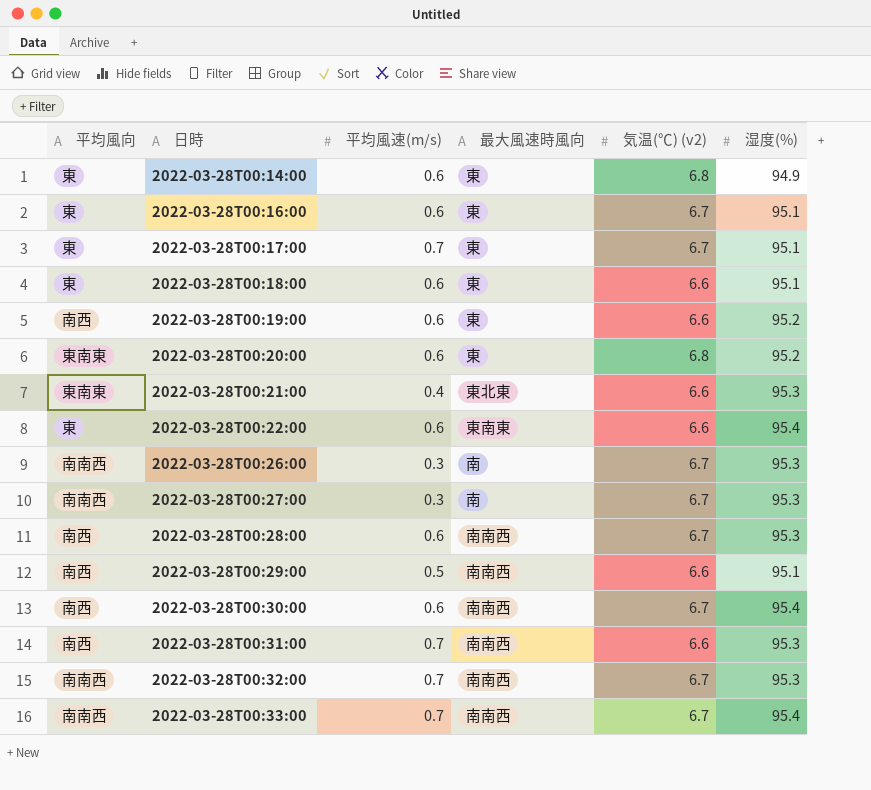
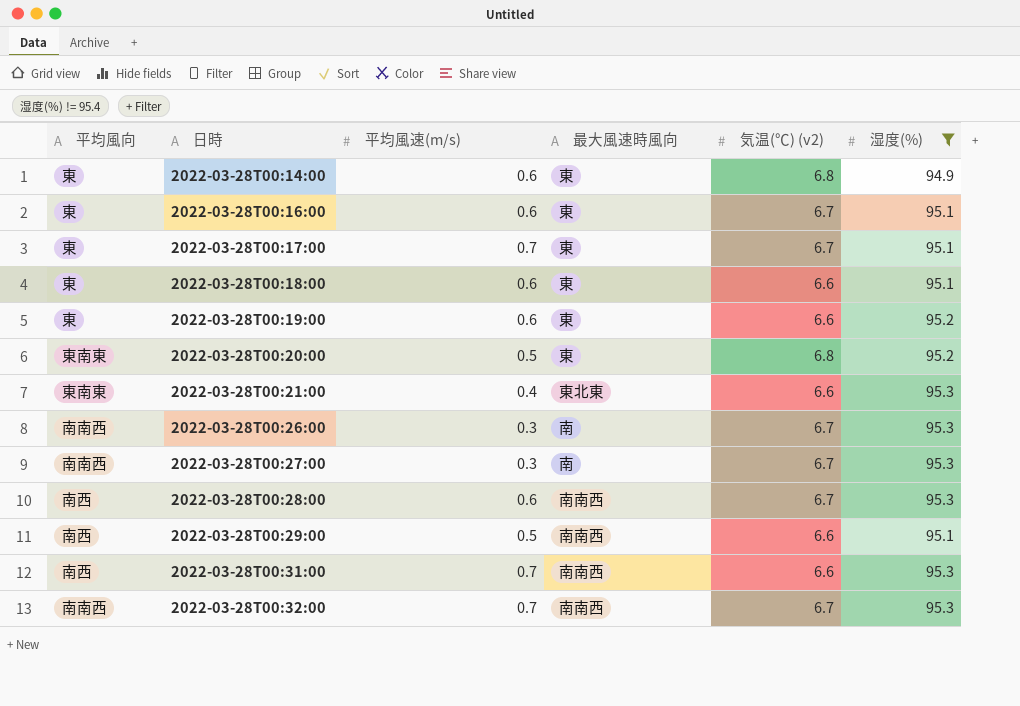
filter: none -> 湿度(%) != 95.4
2022-03-28T00:19:00 | 平均風向: 南西 -> 東
2022-03-28T00:20:00 | 平均風速(m/s): 0.6 -> 0.5

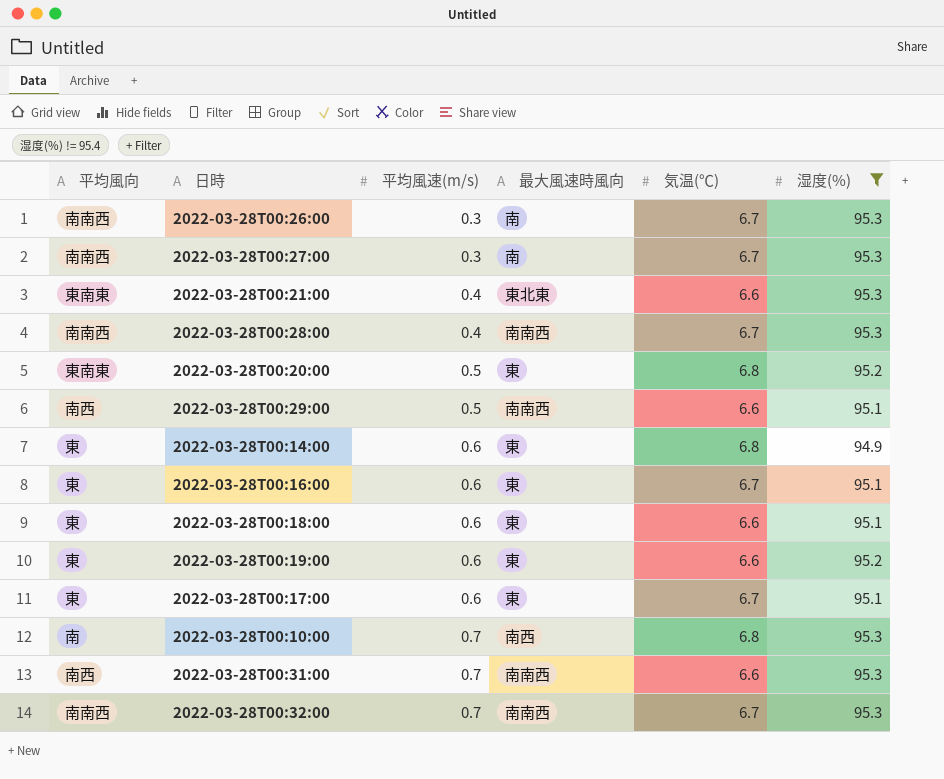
row order: 日時 ascending -> 平均風速(m/s) ascending
column name: 気温(℃) (v2) -> 気温(℃)
2022-03-28T00:28:00 | 平均風向: 南西 -> 南南西
2022-03-28T00:28:00 | 平均風速(m/s): 0.6 -> 0.4
2022-03-28T00:17:00 | 平均風速(m/s): 0.7 -> 0.6
row 2022-03-28T00:10:00: none -> 南 | 0.7 | 南西 | 6.8 | 95.3

